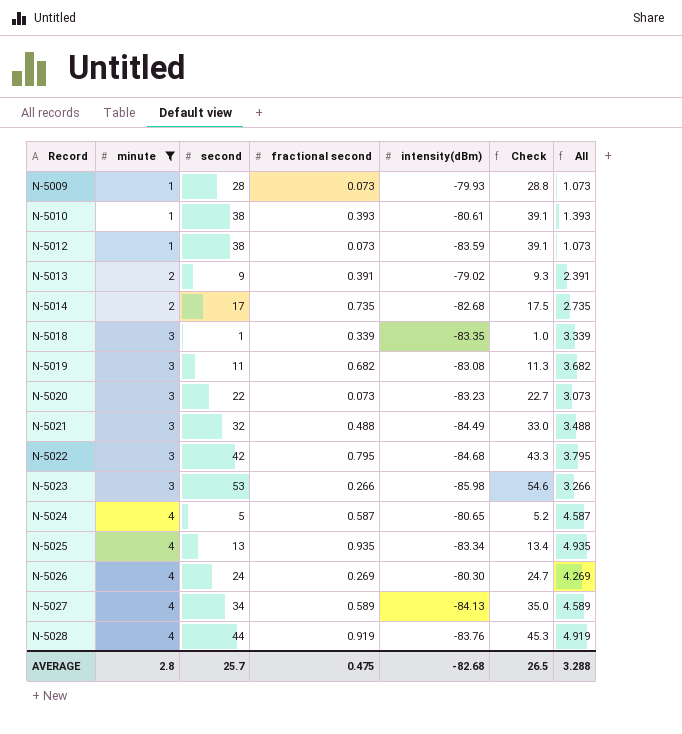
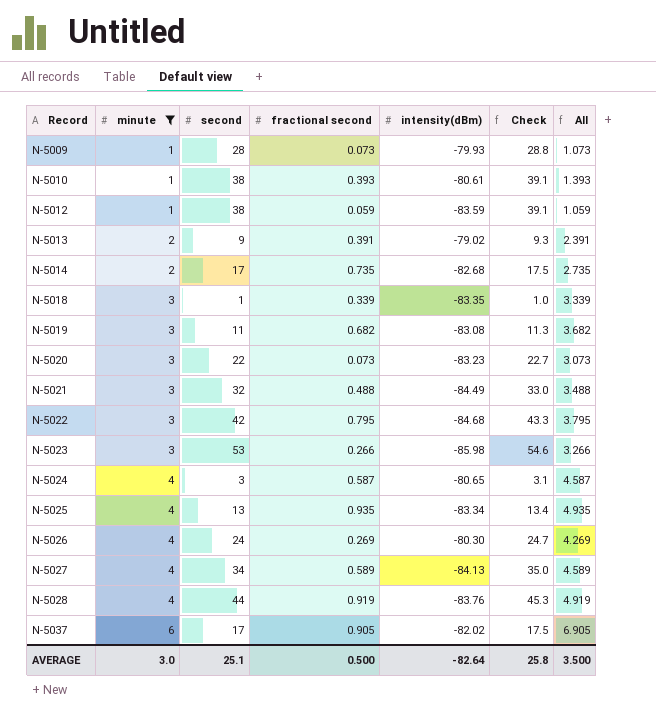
N-5012 | fractional second: 0.073 -> 0.059
N-5012 | All: 1.073 -> 1.059
N-5024 | second: 5 -> 3
N-5024 | Check: 5.2 -> 3.1
row N-5037: none -> 6 | 17 | 0.905 | -82.02 | 17.5 | 6.905
AVERAGE | minute: 2.8 -> 3.0
AVERAGE | second: 25.7 -> 25.1
AVERAGE | fractional second: 0.475 -> 0.500
AVERAGE | intensity(dBm): -82.68 -> -82.64
AVERAGE | Check: 26.5 -> 25.8
AVERAGE | All: 3.288 -> 3.500

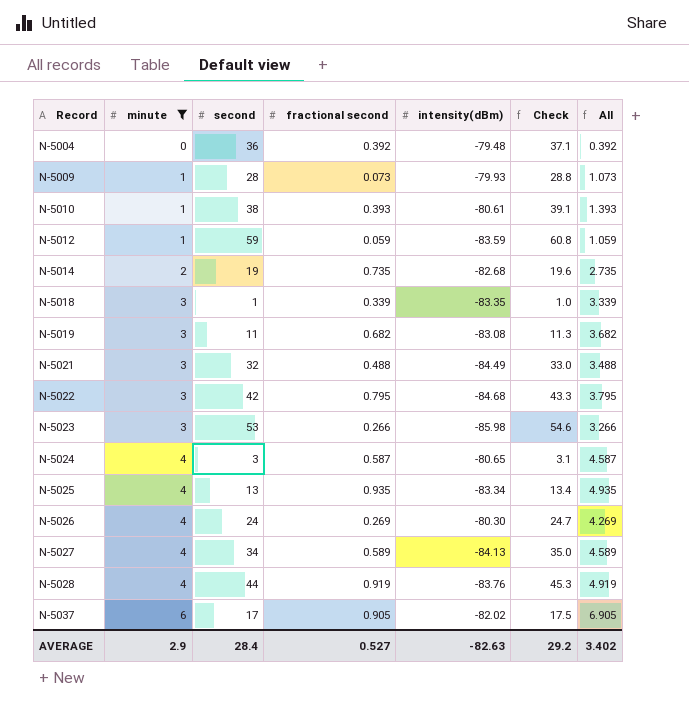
row N-5013: 2 | 9 | 0.391 | -79.02 | 9.3 | 2.391 -> none
row N-5020: 3 | 22 | 0.073 | -83.23 | 22.7 | 3.073 -> none
row N-5004: none -> 0 | 36 | 0.392 | -79.48 | 37.1 | 0.392
N-5012 | second: 38 -> 59
N-5012 | Check: 39.1 -> 60.8
N-5014 | second: 17 -> 19
N-5014 | Check: 17.5 -> 19.6
AVERAGE | minute: 3.0 -> 2.9
AVERAGE | second: 25.1 -> 28.4
AVERAGE | fractional second: 0.500 -> 0.527
AVERAGE | intensity(dBm): -82.64 -> -82.63
AVERAGE | Check: 25.8 -> 29.2
AVERAGE | All: 3.500 -> 3.402

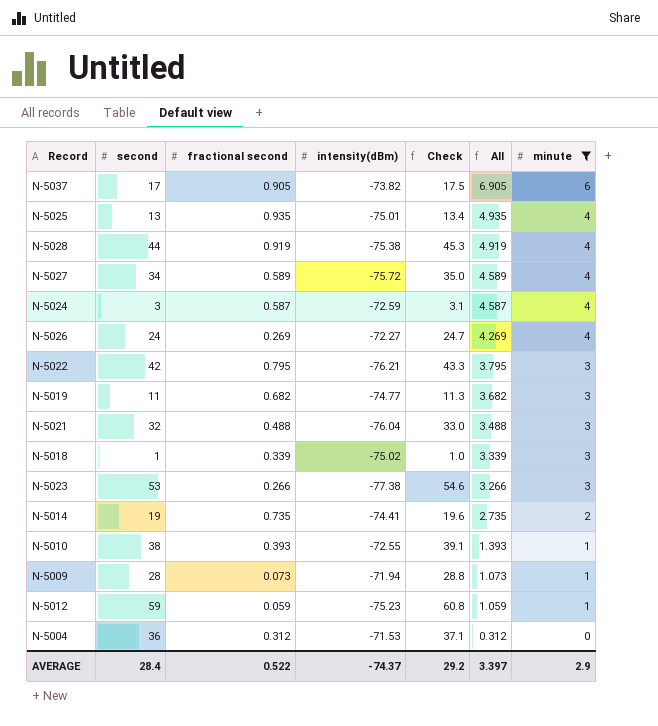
row order: Record ascending -> All descending
column minute | position: 2 -> 7
N-5037 | intensity(dBm): -82.02 -> -73.82
N-5025 | intensity(dBm): -83.34 -> -75.01
N-5028 | intensity(dBm): -83.76 -> -75.38
N-5027 | intensity(dBm): -84.13 -> -75.72
N-5024 | intensity(dBm): -80.65 -> -72.59
N-5026 | intensity(dBm): -80.30 -> -72.27
N-5022 | intensity(dBm): -84.68 -> -76.21
N-5019 | intensity(dBm): -83.08 -> -74.77
N-5021 | intensity(dBm): -84.49 -> -76.04
N-5018 | intensity(dBm): -83.35 -> -75.02
N-5023 | intensity(dBm): -85.98 -> -77.38
N-5014 | intensity(dBm): -82.68 -> -74.41
N-5010 | intensity(dBm): -80.61 -> -72.55
N-5009 | intensity(dBm): -79.93 -> -71.94
N-5012 | intensity(dBm): -83.59 -> -75.23
N-5004 | fractional second: 0.392 -> 0.312
N-5004 | intensity(dBm): -79.48 -> -71.53
N-5004 | All: 0.392 -> 0.312
AVERAGE | fractional second: 0.527 -> 0.522
AVERAGE | intensity(dBm): -82.63 -> -74.37
AVERAGE | All: 3.402 -> 3.397

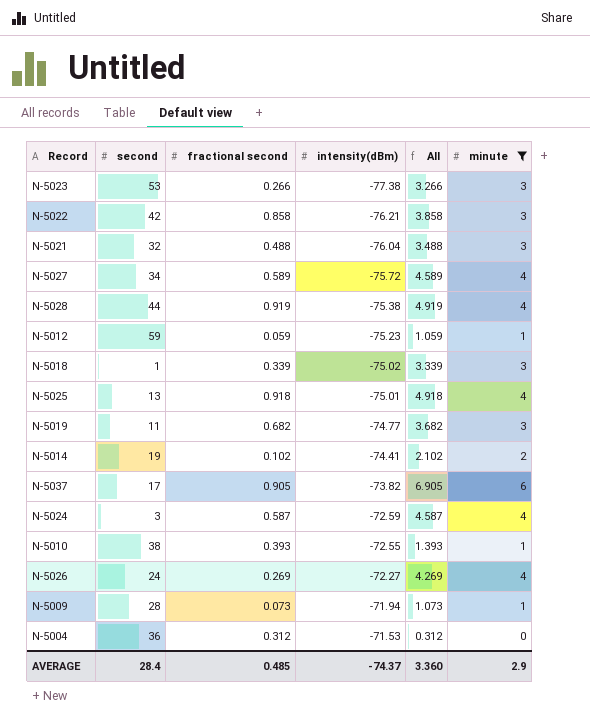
row order: All descending -> intensity(dBm) ascending
column Check | formula: [second] * 1.03 -> none
N-5022 | fractional second: 0.795 -> 0.858
N-5022 | All: 3.795 -> 3.858
N-5025 | fractional second: 0.935 -> 0.918
N-5025 | All: 4.935 -> 4.918
N-5014 | fractional second: 0.735 -> 0.102
N-5014 | All: 2.735 -> 2.102
AVERAGE | fractional second: 0.522 -> 0.485
AVERAGE | All: 3.397 -> 3.360

